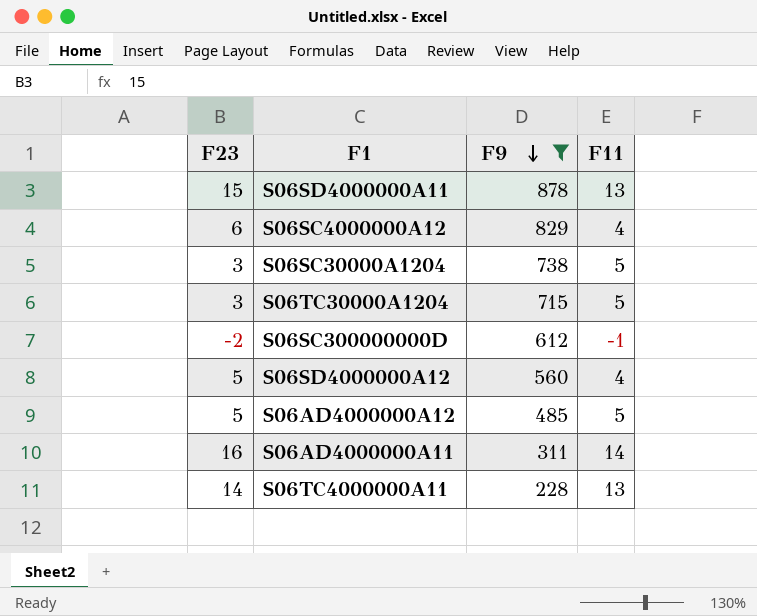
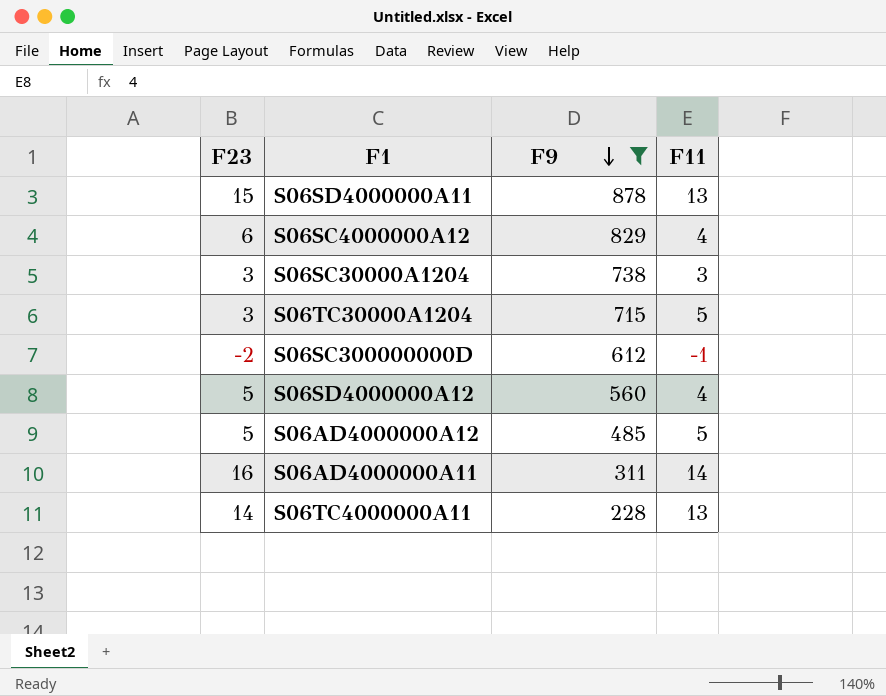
S06SC30000A1204 | F11: 5 -> 3

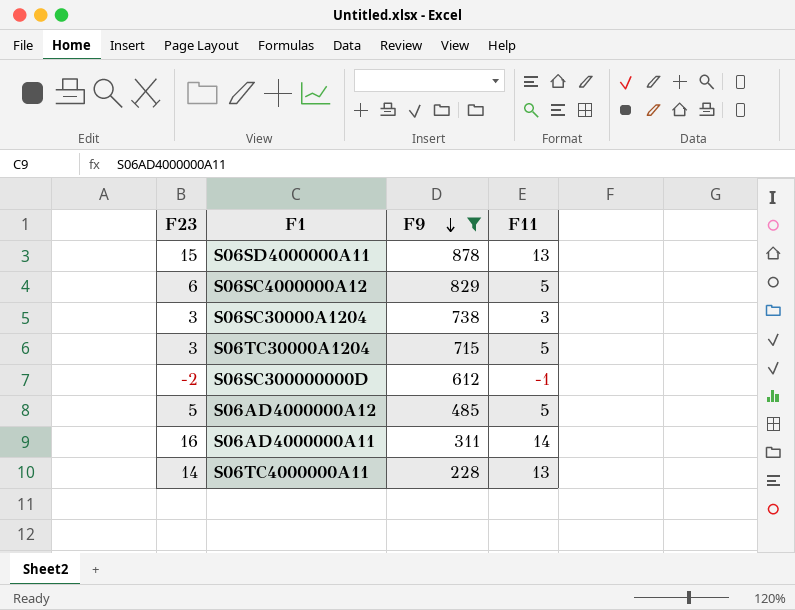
row S06SD4000000A12: 5 | 560 | 4 -> none
S06SC4000000A12 | F11: 4 -> 5

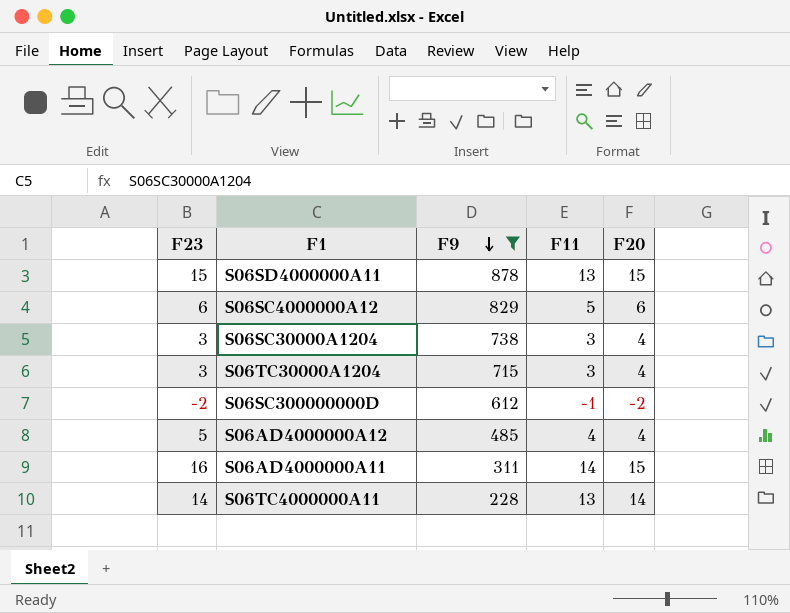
column F20 | position: none -> 5
S06TC30000A1204 | F11: 5 -> 3
S06AD4000000A12 | F11: 5 -> 4

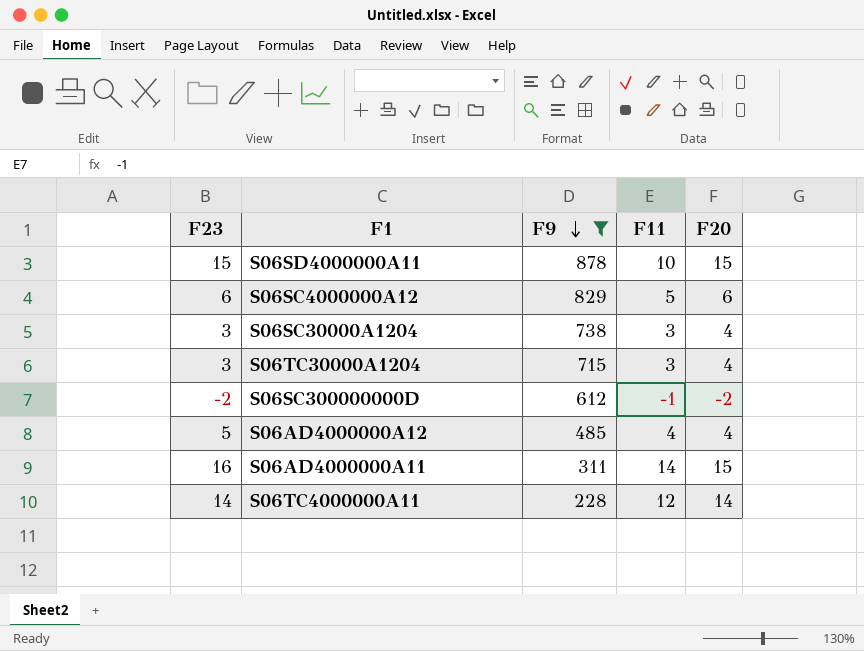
S06SD4000000A11 | F11: 13 -> 10
S06TC4000000A11 | F11: 13 -> 12

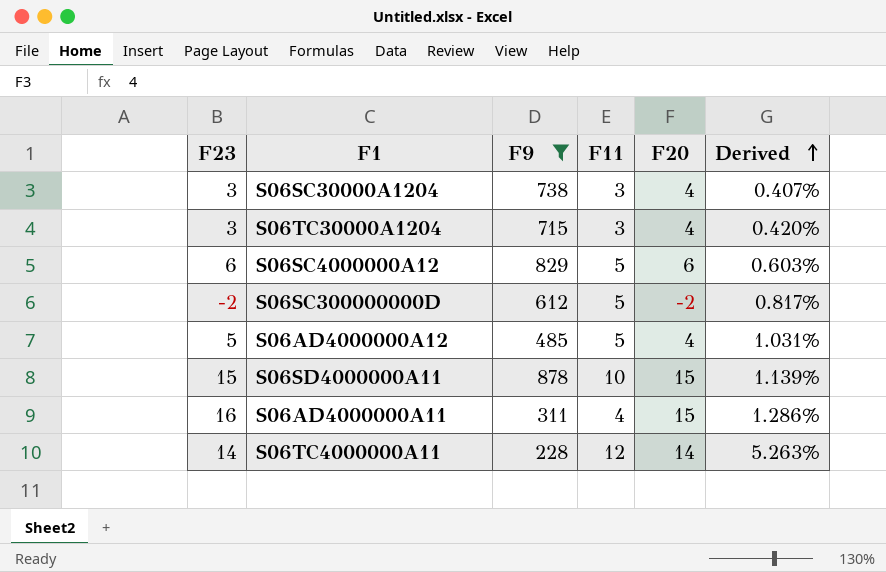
row order: F9 descending -> Derived ascending
column Derived | formula: none -> [F11] / [F9]
S06SC300000000D | F11: -1 -> 5
S06AD4000000A12 | F11: 4 -> 5
S06AD4000000A11 | F11: 14 -> 4

